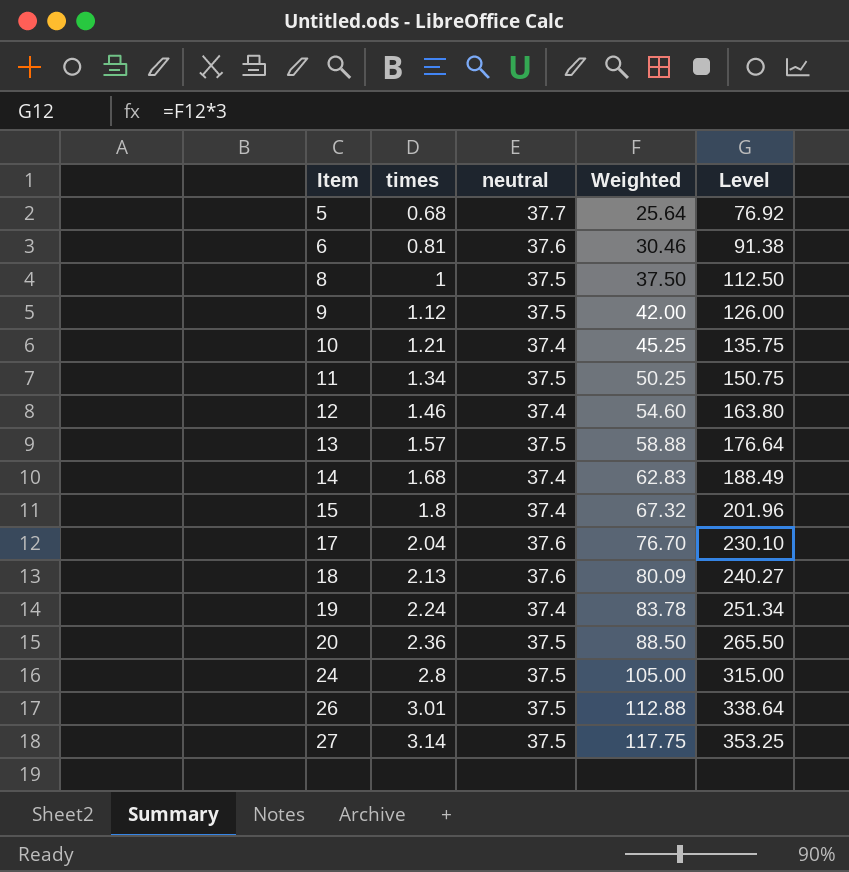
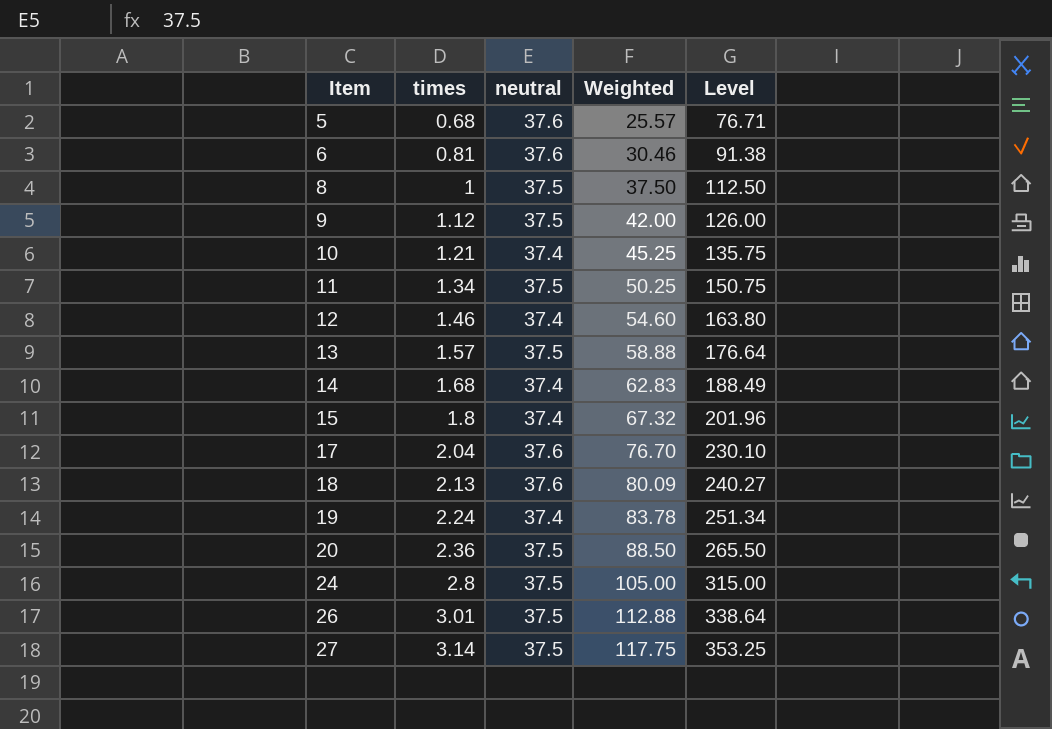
5 | neutral: 37.7 -> 37.6
5 | Weighted: 25.64 -> 25.57
5 | Level: 76.92 -> 76.71

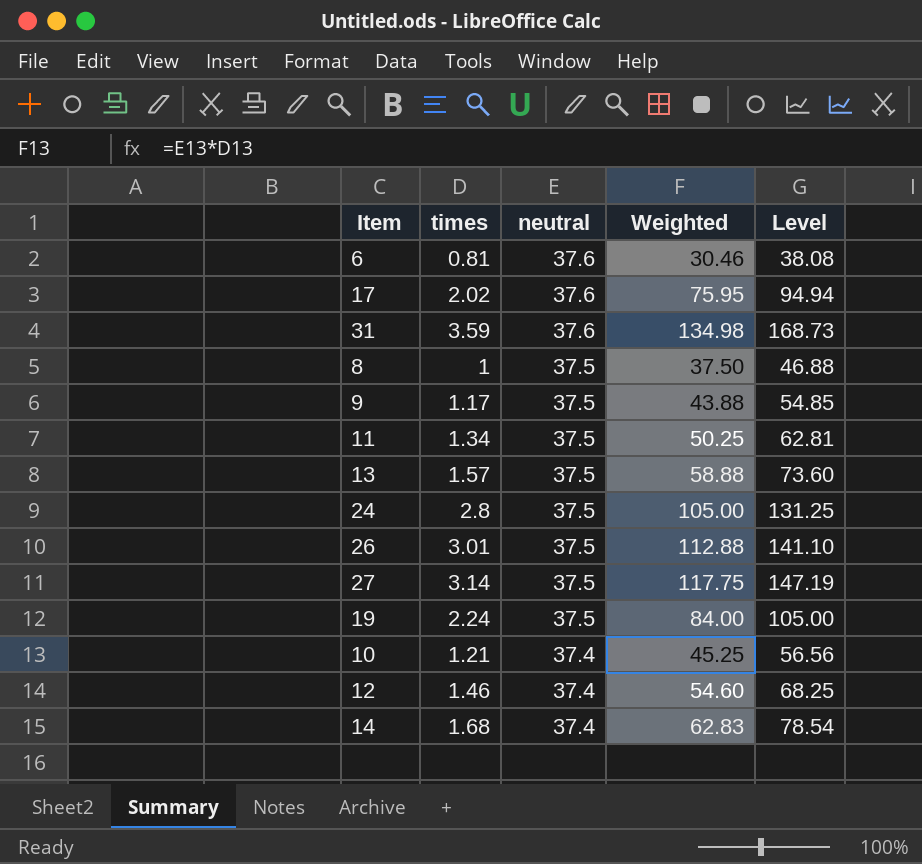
row order: Item ascending -> neutral descending
column Level | formula: [Weighted] * 3 -> [Weighted] * 1.25
row 5: 0.68 | 37.6 | 25.57 | 76.71 -> none
row 15: 1.8 | 37.4 | 67.32 | 201.96 -> none
row 18: 2.13 | 37.6 | 80.09 | 240.27 -> none
row 20: 2.36 | 37.5 | 88.50 | 265.50 -> none
17 | times: 2.04 -> 2.02
17 | Weighted: 76.70 -> 75.95
row 31: none -> 3.59 | 37.6 | 134.98 | 168.73
9 | times: 1.12 -> 1.17
9 | Weighted: 42.00 -> 43.88
19 | neutral: 37.4 -> 37.5
19 | Weighted: 83.78 -> 84.00

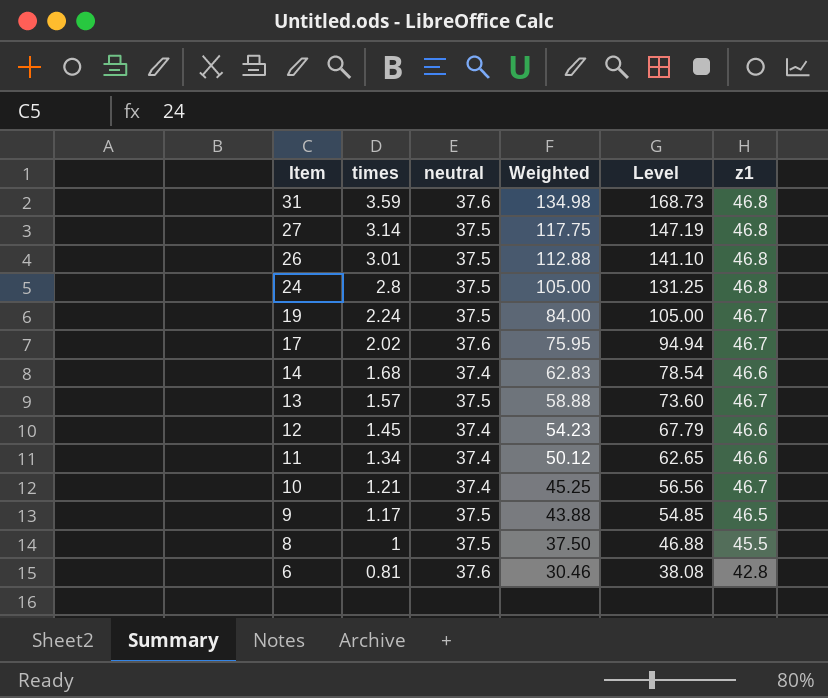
row order: neutral descending -> Item descending
column z1 | position: none -> 6
12 | times: 1.46 -> 1.45
12 | Weighted: 54.60 -> 54.23
12 | Level: 68.25 -> 67.79
11 | neutral: 37.5 -> 37.4
11 | Weighted: 50.25 -> 50.12
11 | Level: 62.81 -> 62.65

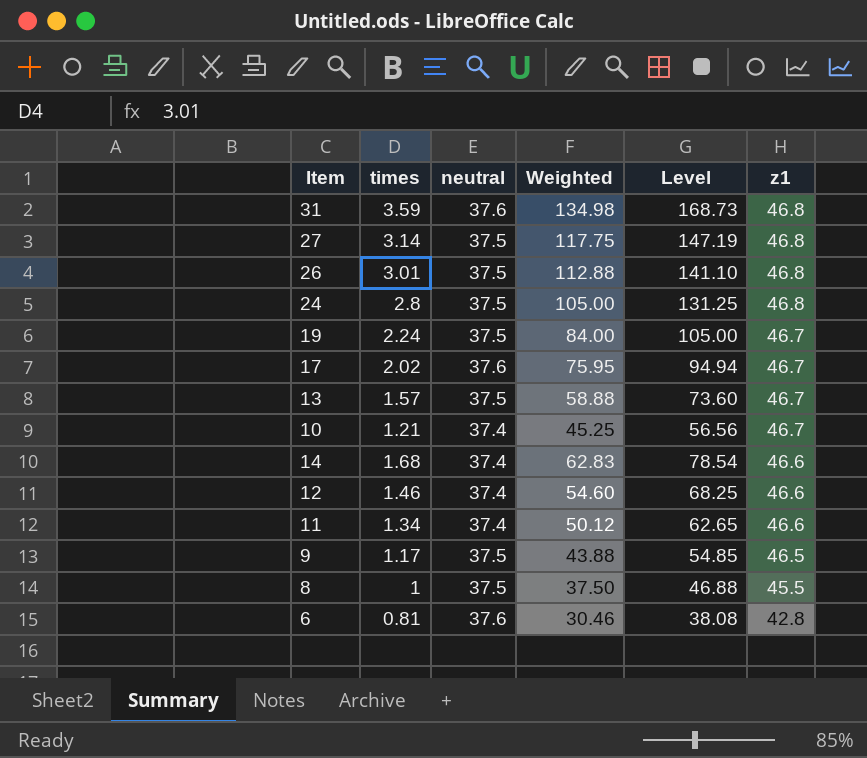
row order: Item descending -> z1 descending
12 | times: 1.45 -> 1.46
12 | Weighted: 54.23 -> 54.60
12 | Level: 67.79 -> 68.25

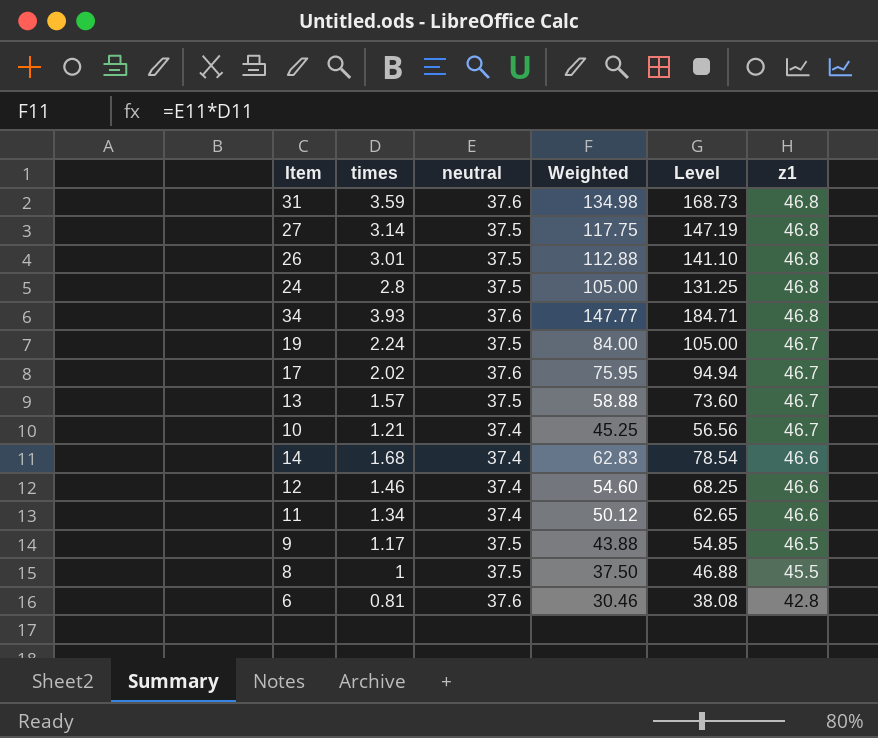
row 34: none -> 3.93 | 37.6 | 147.77 | 184.71 | 46.8

